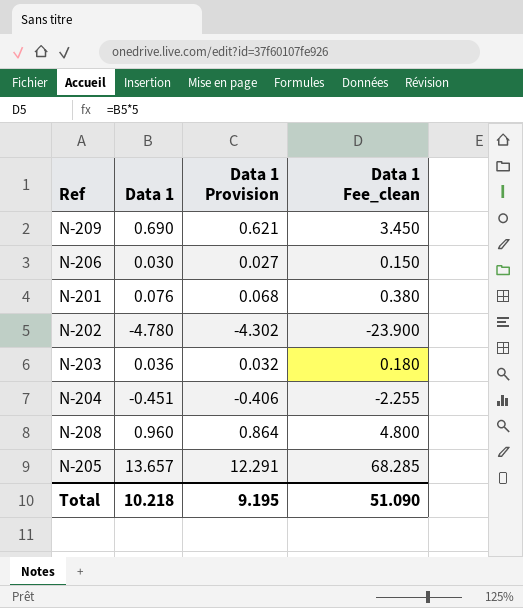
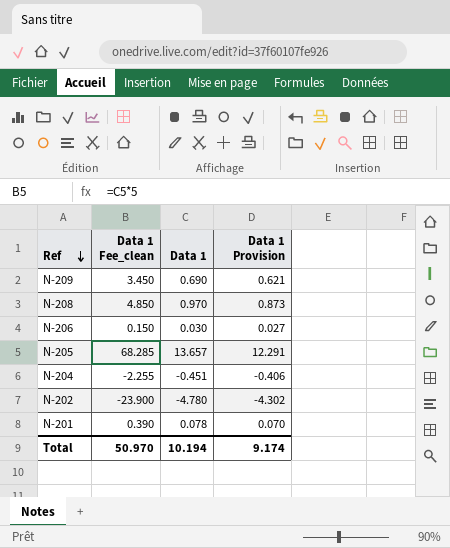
row order: none -> Ref descending
column Data 1 Fee_clean | position: 4 -> 2
row N-203: 0.036 | 0.032 | 0.180 -> none
N-208 | Data 1 Fee_clean: 4.800 -> 4.850
N-208 | Data 1: 0.960 -> 0.970
N-208 | Data 1 Provision: 0.864 -> 0.873
N-201 | Data 1 Fee_clean: 0.380 -> 0.390
N-201 | Data 1: 0.076 -> 0.078
N-201 | Data 1 Provision: 0.068 -> 0.070
Total | Data 1 Fee_clean: 51.090 -> 50.970
Total | Data 1: 10.218 -> 10.194
Total | Data 1 Provision: 9.195 -> 9.174

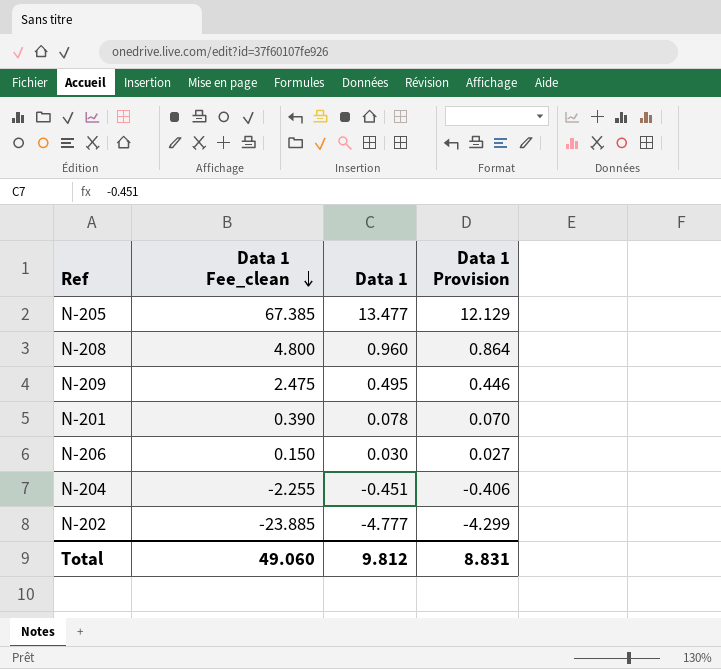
row order: Ref descending -> Data 1 Fee_clean descending
N-205 | Data 1 Fee_clean: 68.285 -> 67.385
N-205 | Data 1: 13.657 -> 13.477
N-205 | Data 1 Provision: 12.291 -> 12.129
N-208 | Data 1 Fee_clean: 4.850 -> 4.800
N-208 | Data 1: 0.970 -> 0.960
N-208 | Data 1 Provision: 0.873 -> 0.864
N-209 | Data 1 Fee_clean: 3.450 -> 2.475
N-209 | Data 1: 0.690 -> 0.495
N-209 | Data 1 Provision: 0.621 -> 0.446
N-202 | Data 1 Fee_clean: -23.900 -> -23.885
N-202 | Data 1: -4.780 -> -4.777
N-202 | Data 1 Provision: -4.302 -> -4.299
Total | Data 1 Fee_clean: 50.970 -> 49.060
Total | Data 1: 10.194 -> 9.812
Total | Data 1 Provision: 9.174 -> 8.831

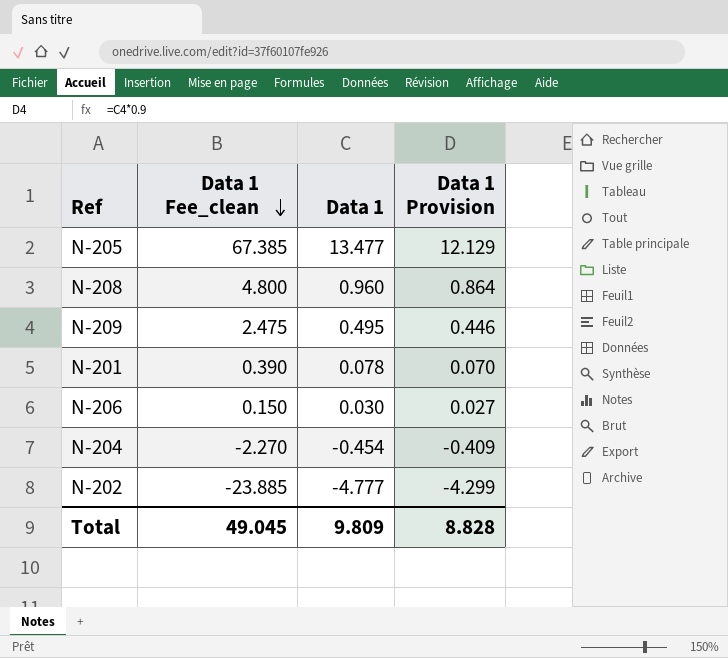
N-204 | Data 1 Fee_clean: -2.255 -> -2.270
N-204 | Data 1: -0.451 -> -0.454
N-204 | Data 1 Provision: -0.406 -> -0.409
Total | Data 1 Fee_clean: 49.060 -> 49.045
Total | Data 1: 9.812 -> 9.809
Total | Data 1 Provision: 8.831 -> 8.828

